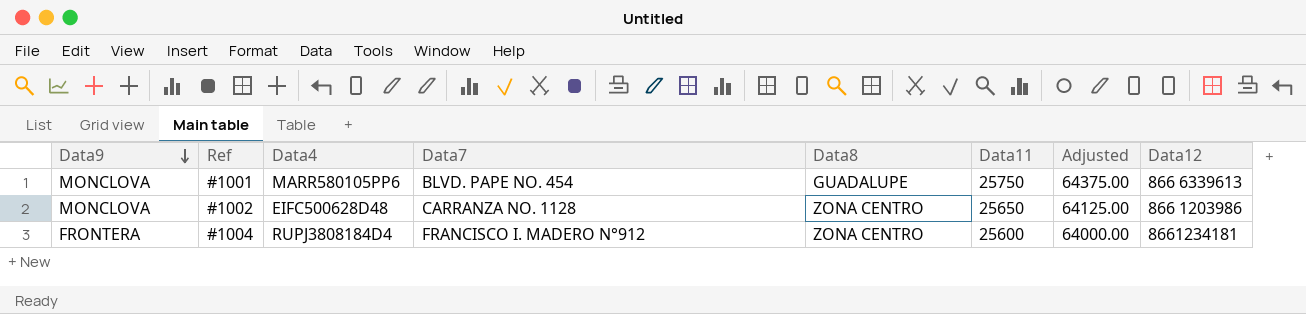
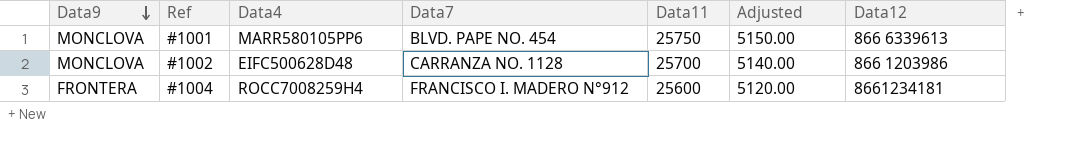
column Data8 | position: 5 -> none
column Adjusted | formula: [Data11] * 2.5 -> [Data11] * 0.2
#1002 | Data11: 25650 -> 25700
#1004 | Data4: RUPJ3808184D4 -> ROCC7008259H4

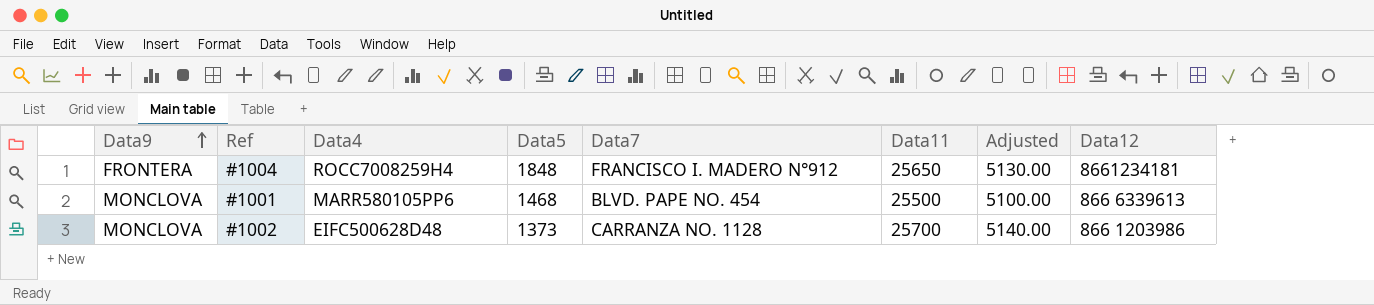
row order: Data9 descending -> Data9 ascending
column Data5 | position: none -> 4
#1004 | Data11: 25600 -> 25650
#1004 | Adjusted: 5120.00 -> 5130.00
#1001 | Data11: 25750 -> 25500
#1001 | Adjusted: 5150.00 -> 5100.00

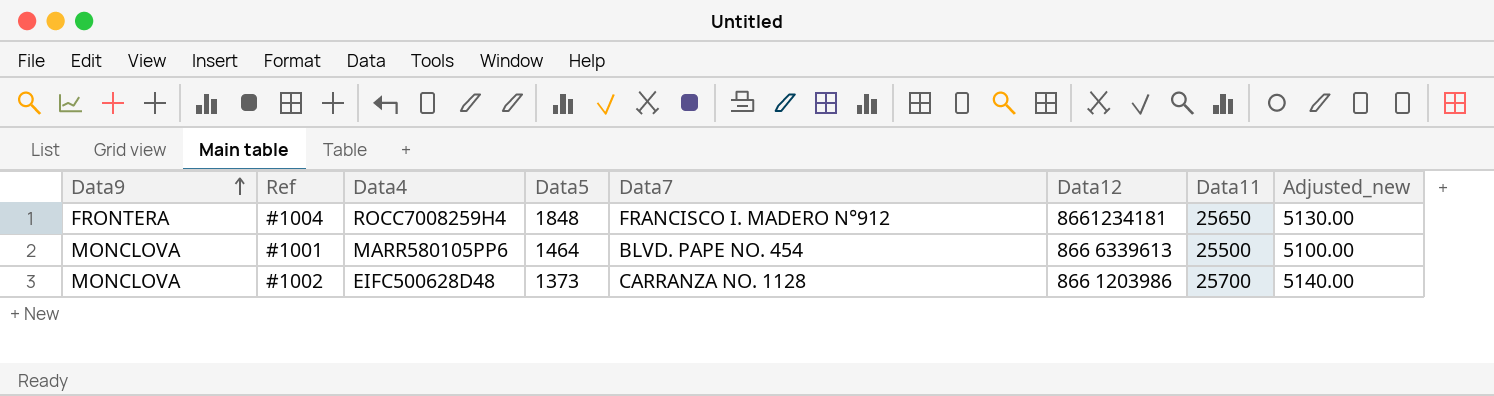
column Data12 | position: 8 -> 6
column name: Adjusted -> Adjusted_new
#1001 | Data5: 1468 -> 1464

